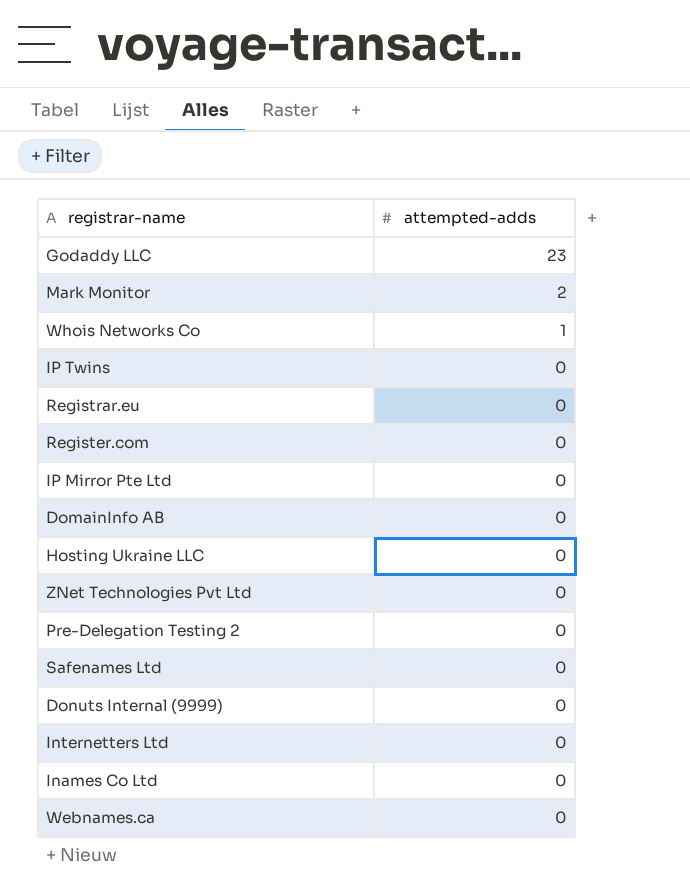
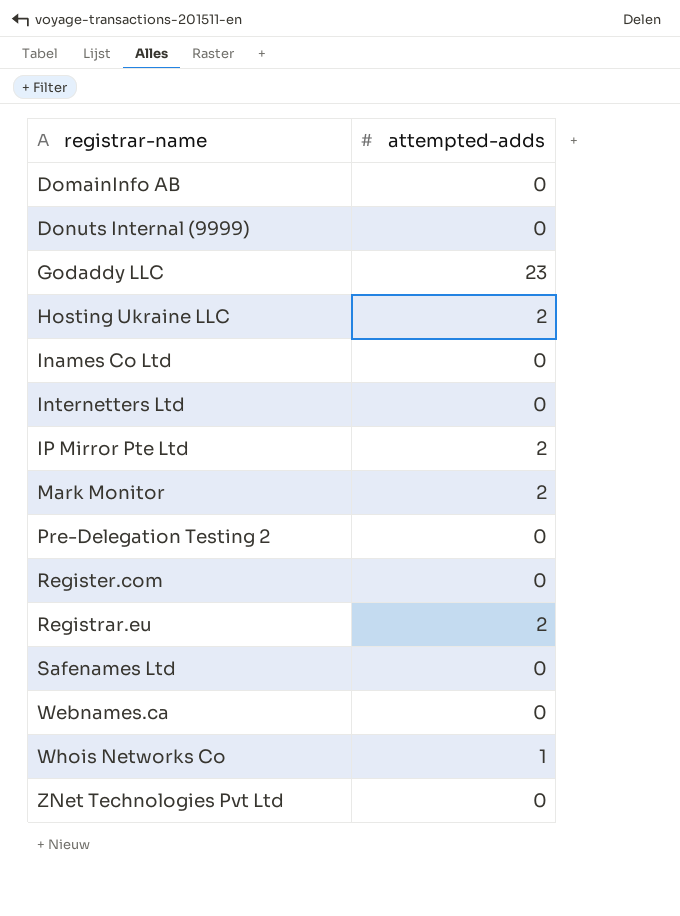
row order: attempted-adds descending -> registrar-name ascending
row IP Twins: 0 -> none
Hosting Ukraine LLC | attempted-adds: 0 -> 2
IP Mirror Pte Ltd | attempted-adds: 0 -> 2
Registrar.eu | attempted-adds: 0 -> 2

